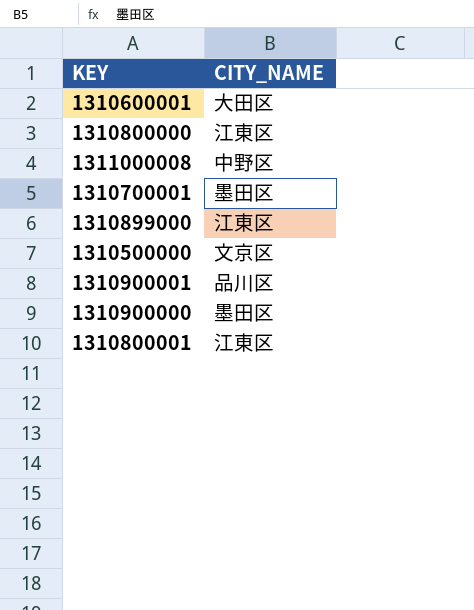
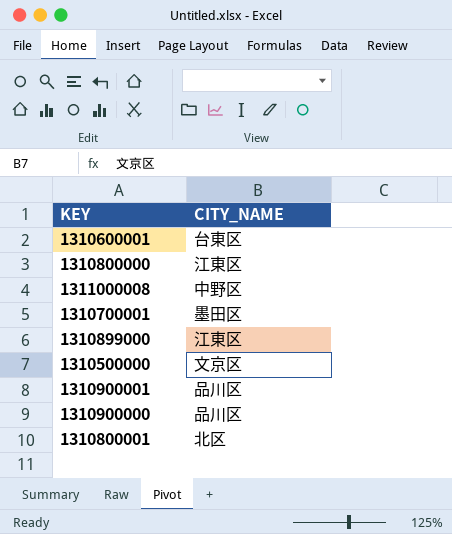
1310600001 | CITY_NAME: 大田区 -> 台東区
1310900000 | CITY_NAME: 墨田区 -> 品川区
1310800001 | CITY_NAME: 江東区 -> 北区

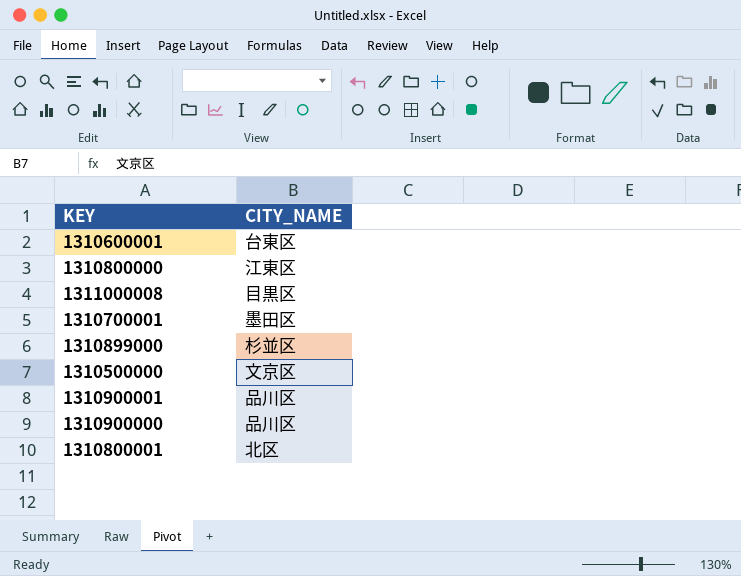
1311000008 | CITY_NAME: 中野区 -> 目黒区
1310899000 | CITY_NAME: 江東区 -> 杉並区

